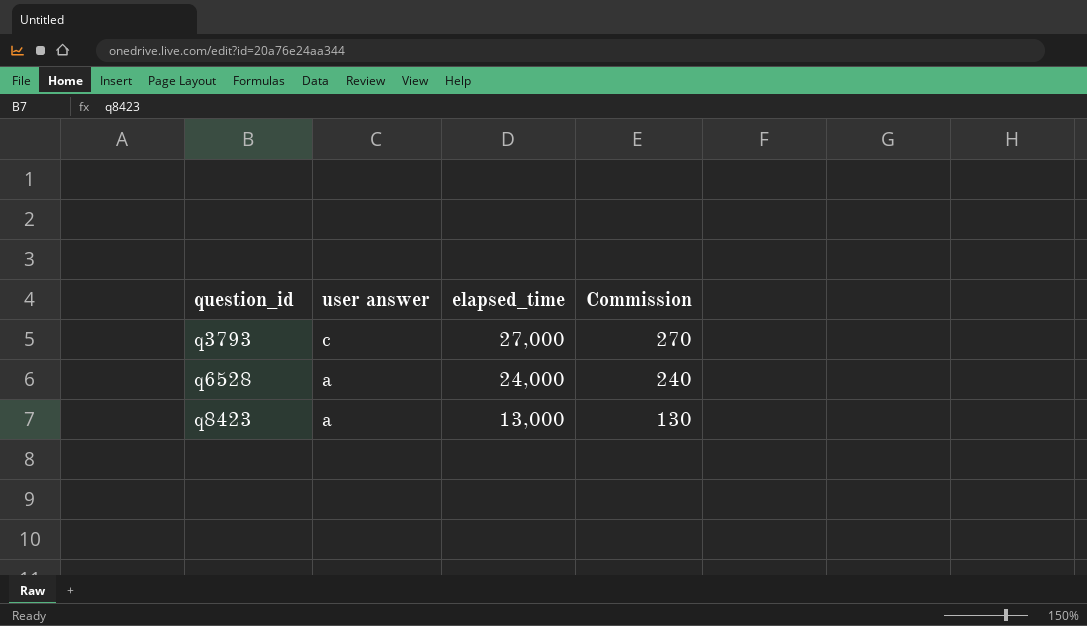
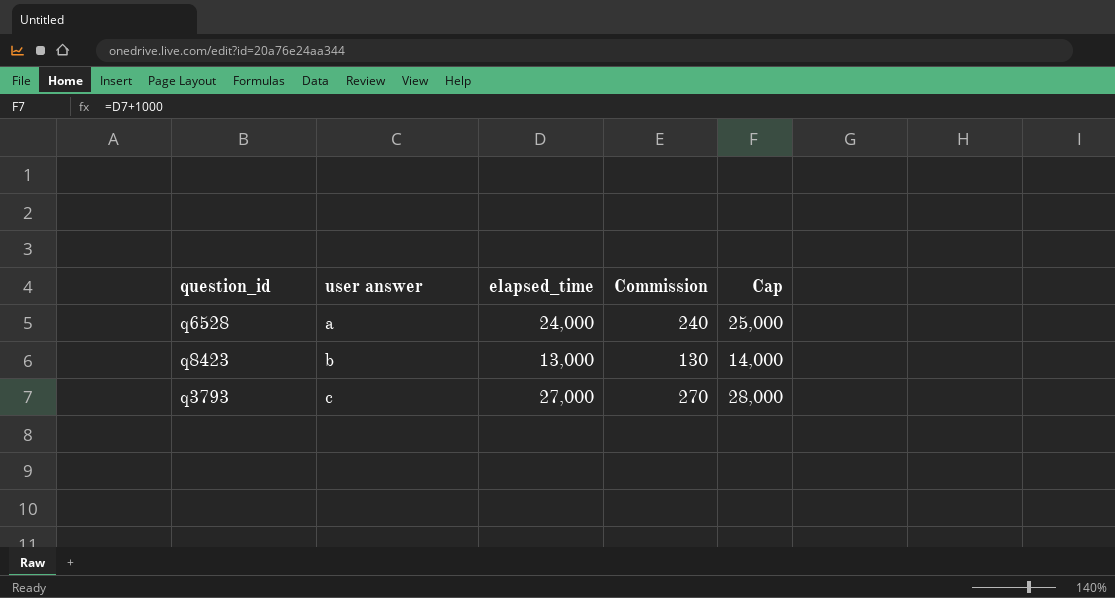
row order: question_id ascending -> user answer ascending
column Cap | formula: none -> [elapsed_time] + 1000
q8423 | user answer: a -> b

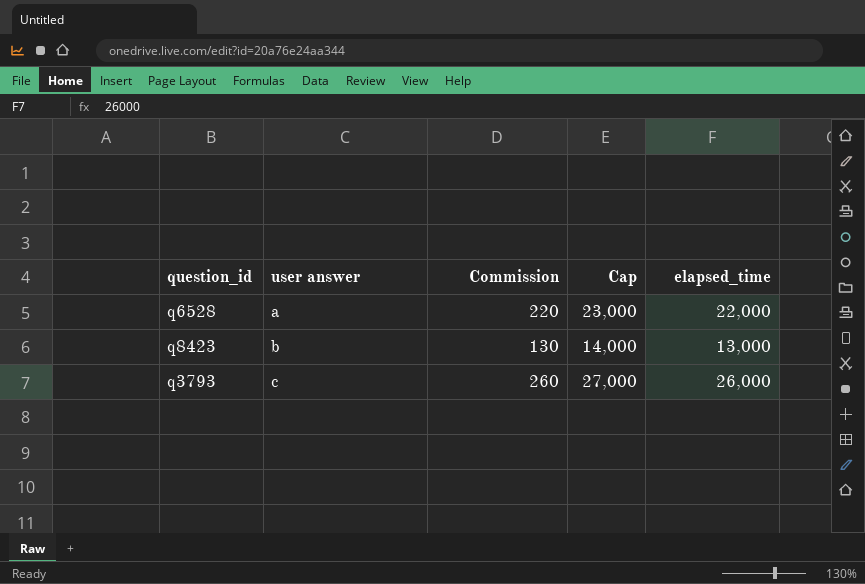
column elapsed_time | position: 3 -> 5
q6528 | Commission: 240 -> 220
q6528 | Cap: 25,000 -> 23,000
q6528 | elapsed_time: 24,000 -> 22,000
q3793 | Commission: 270 -> 260
q3793 | Cap: 28,000 -> 27,000
q3793 | elapsed_time: 27,000 -> 26,000

